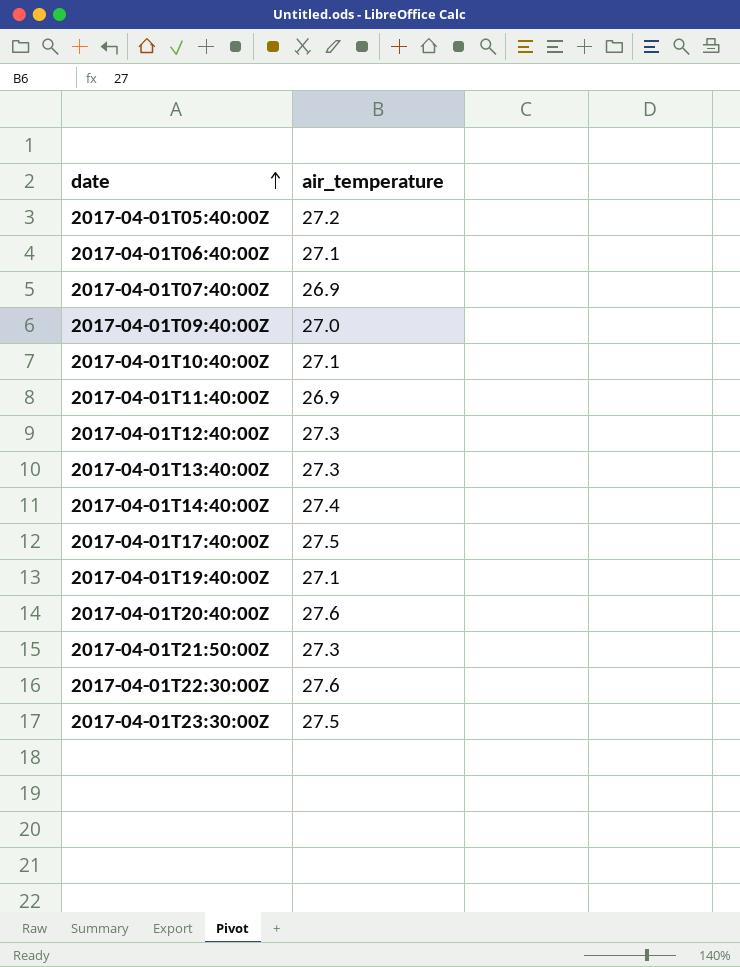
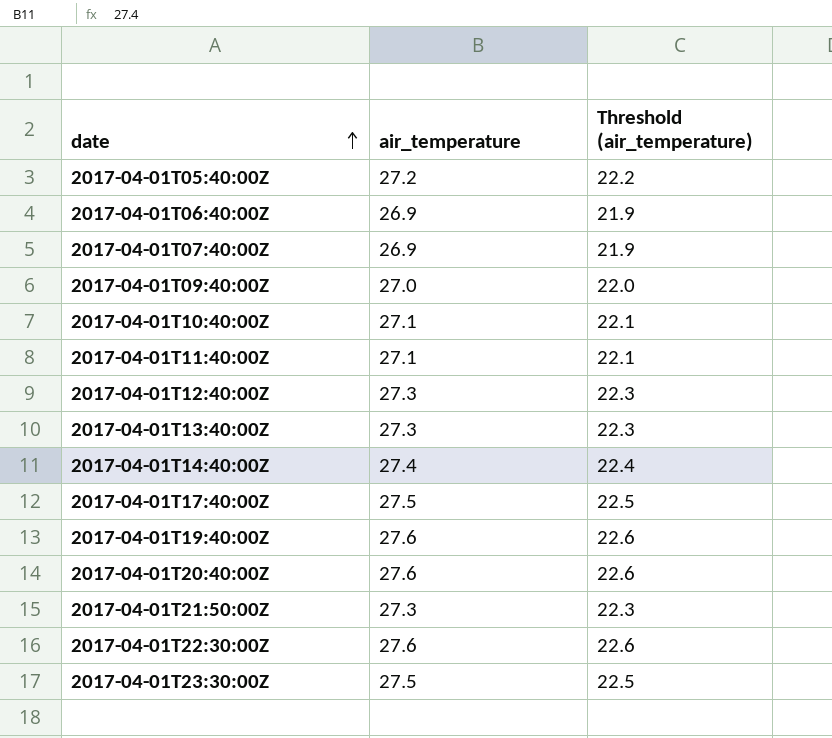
column Threshold (air_temperature) | formula: none -> [air_temperature] - 5
2017-04-01T06:40:00Z | air_temperature: 27.1 -> 26.9
2017-04-01T11:40:00Z | air_temperature: 26.9 -> 27.1
2017-04-01T19:40:00Z | air_temperature: 27.1 -> 27.6

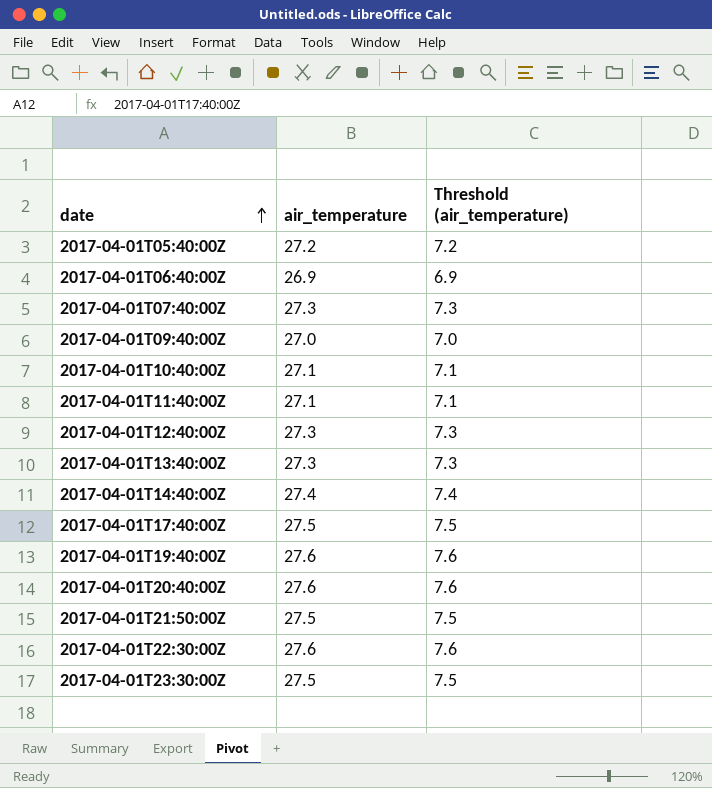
column Threshold (air_temperature) | formula: [air_temperature] - 5 -> [air_temperature] - 20
2017-04-01T07:40:00Z | air_temperature: 26.9 -> 27.3
2017-04-01T21:50:00Z | air_temperature: 27.3 -> 27.5

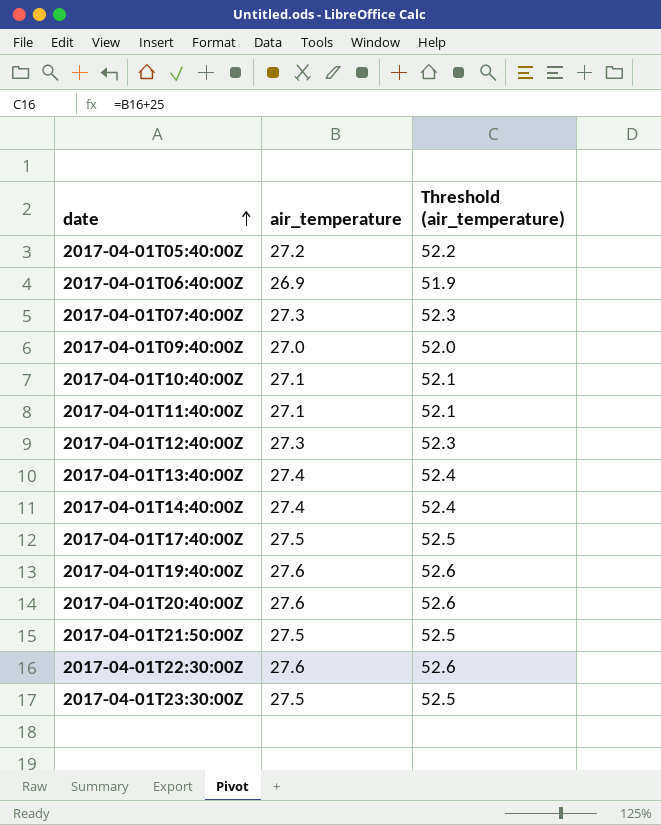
column Threshold (air_temperature) | formula: [air_temperature] - 20 -> [air_temperature] + 25
2017-04-01T13:40:00Z | air_temperature: 27.3 -> 27.4

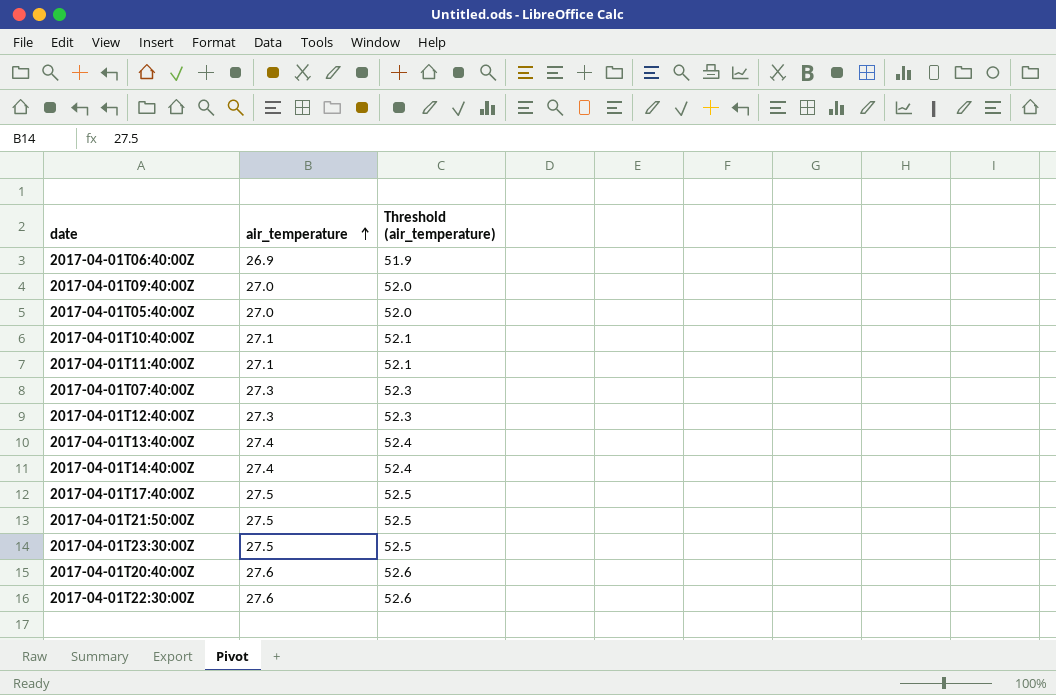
row order: date ascending -> air_temperature ascending
row 2017-04-01T19:40:00Z: 27.6 | 52.6 -> none
2017-04-01T05:40:00Z | air_temperature: 27.2 -> 27.0
2017-04-01T05:40:00Z | Threshold (air_temperature): 52.2 -> 52.0

